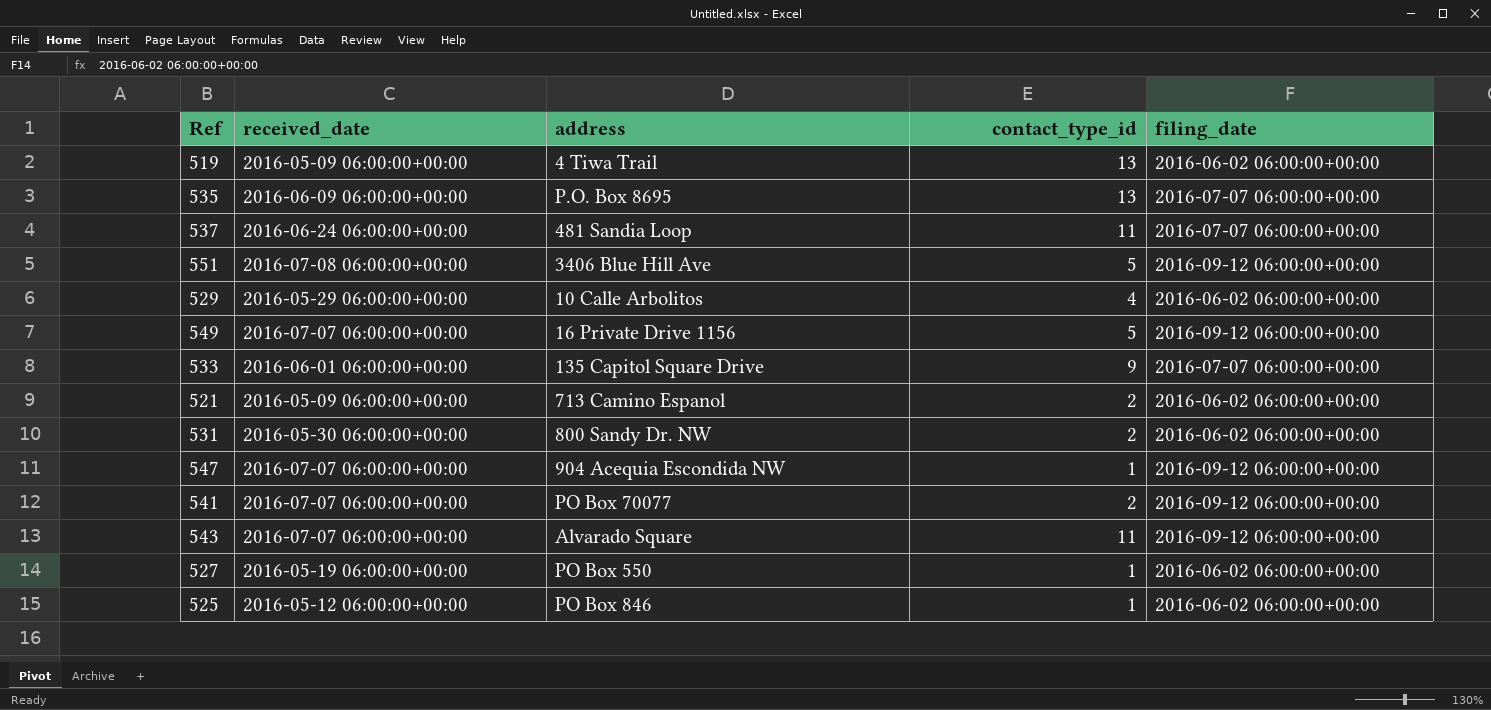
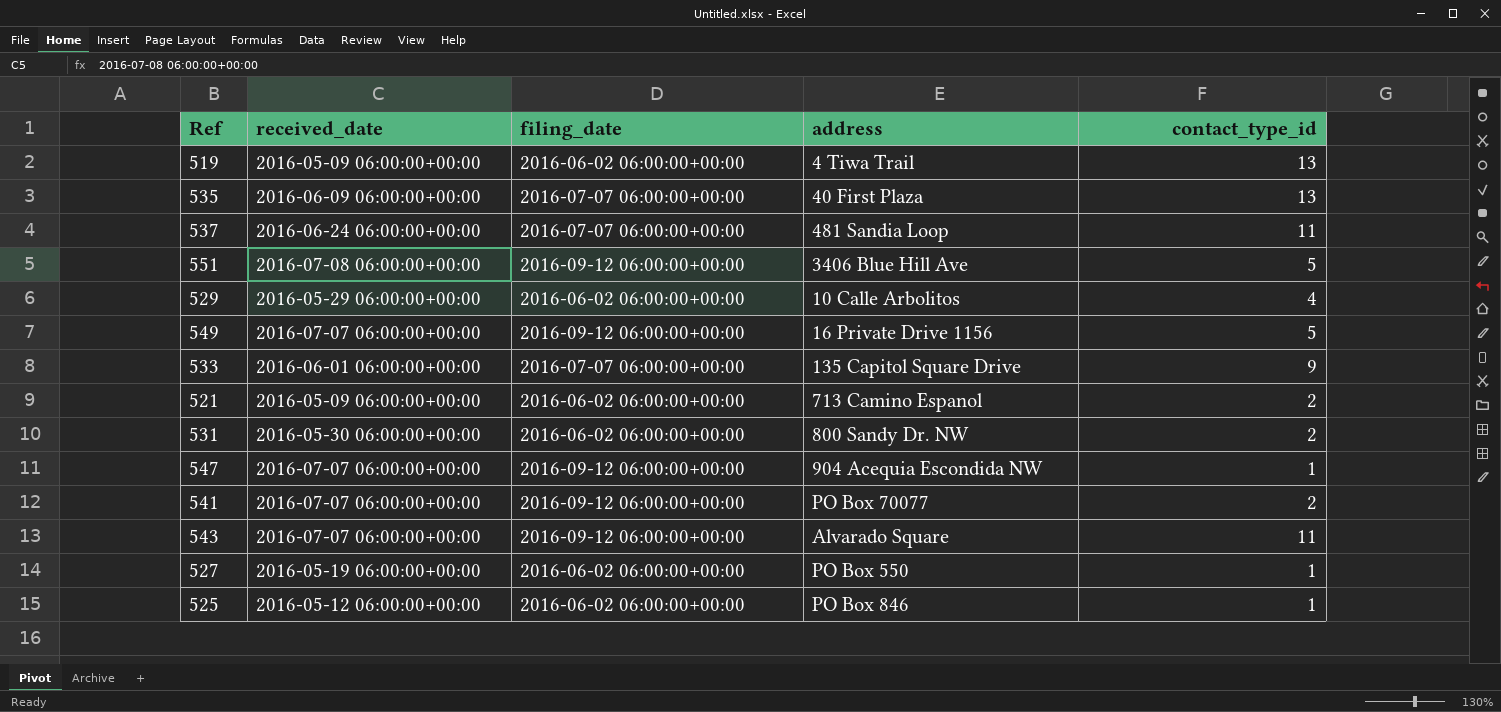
column filing_date | position: 5 -> 3
535 | address: P.O. Box 8695 -> 40 First Plaza

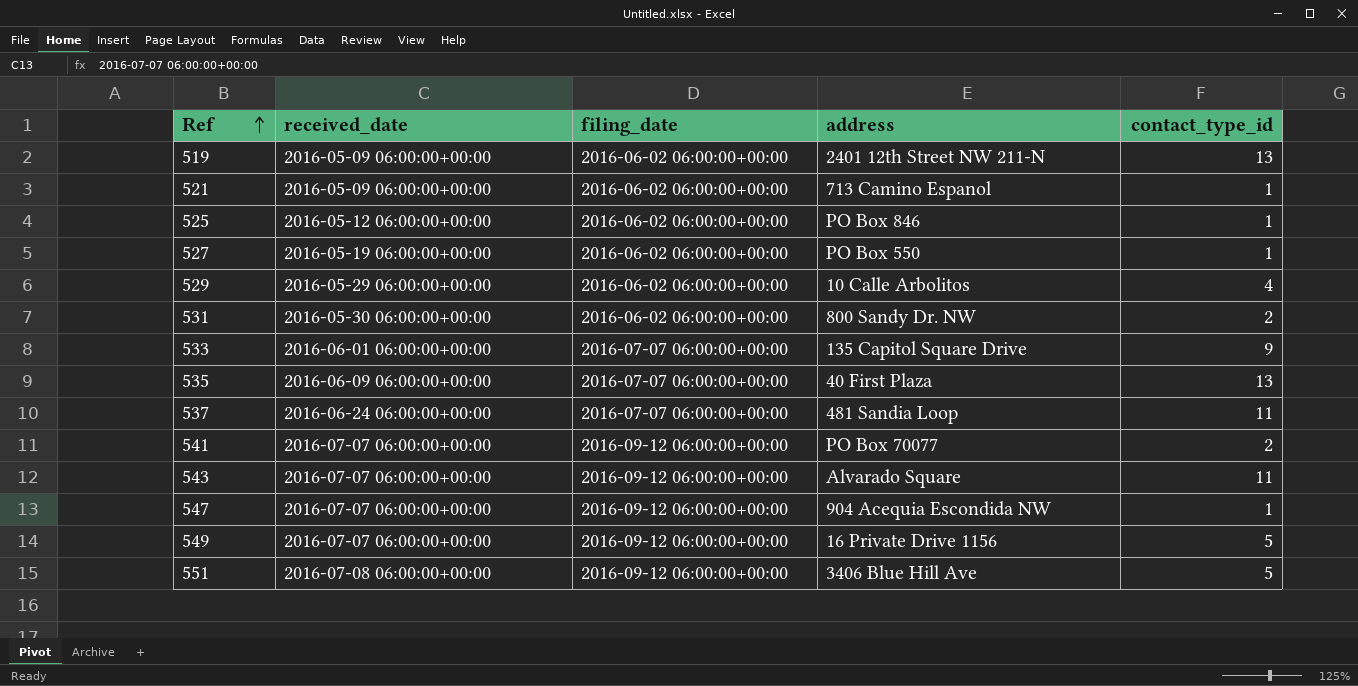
row order: none -> Ref ascending
519 | address: 4 Tiwa Trail -> 2401 12th Street NW 211-N
521 | contact_type_id: 2 -> 1

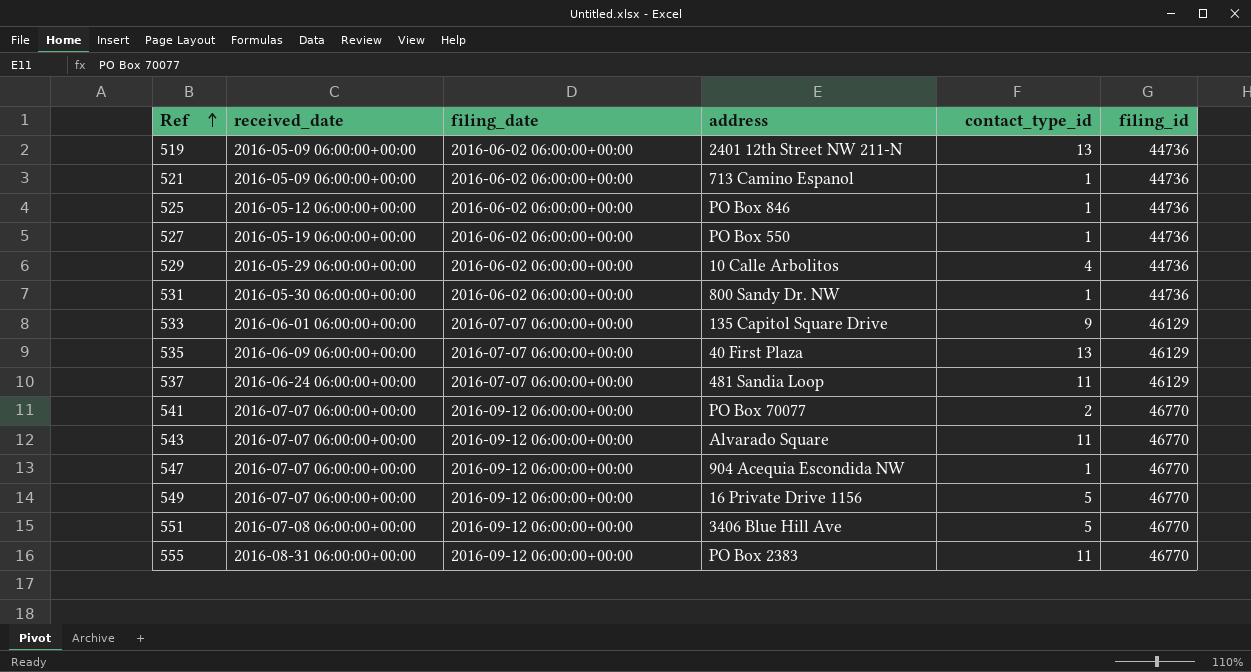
column filing_id | position: none -> 6
531 | contact_type_id: 2 -> 1
row 555: none -> 2016-08-31 06:00:00+00:00 | 2016-09-12 06:00:00+00:00 | PO Box 2383 | 11 | 46770

